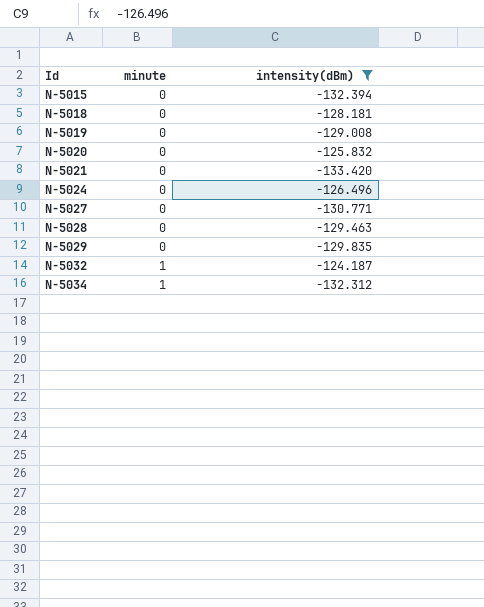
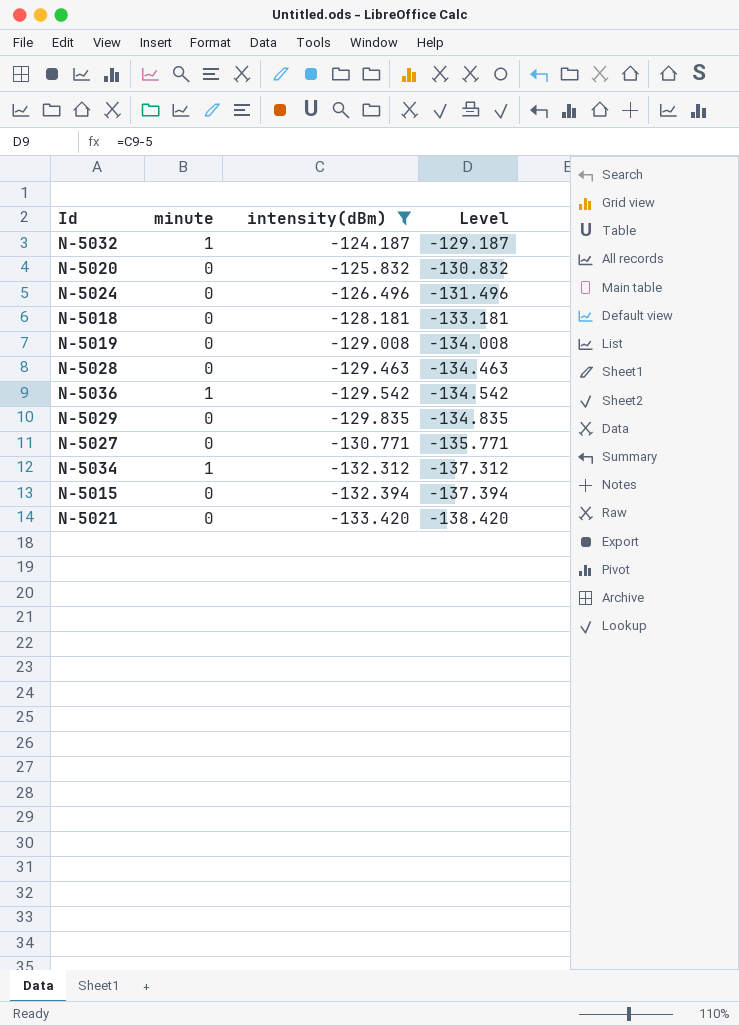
row order: Id ascending -> intensity(dBm) descending
column Level | formula: none -> [intensity(dBm)] - 5
row N-5036: none -> 1 | -129.542 | -134.542

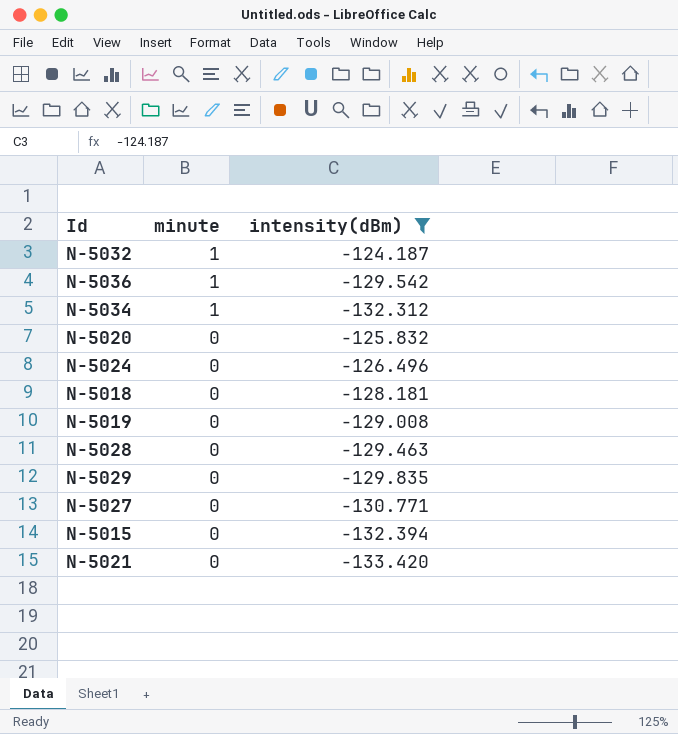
row order: intensity(dBm) descending -> minute descending
column Level | formula: [intensity(dBm)] - 5 -> none

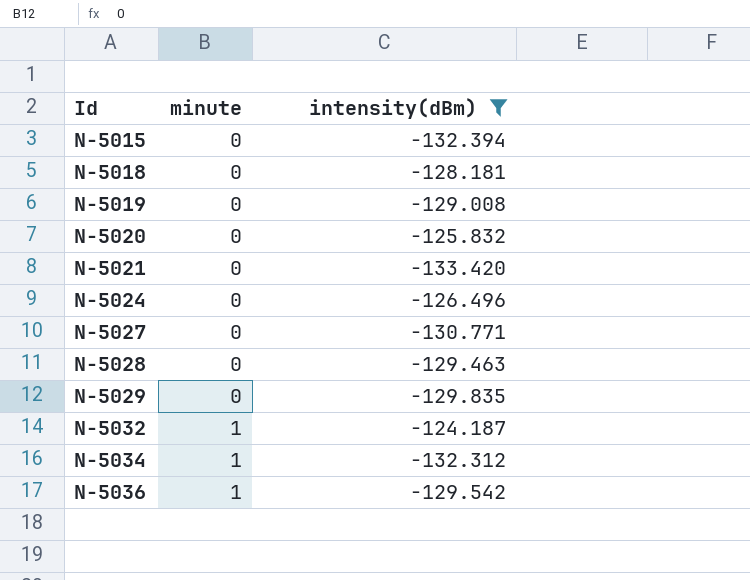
row order: minute descending -> Id ascending

